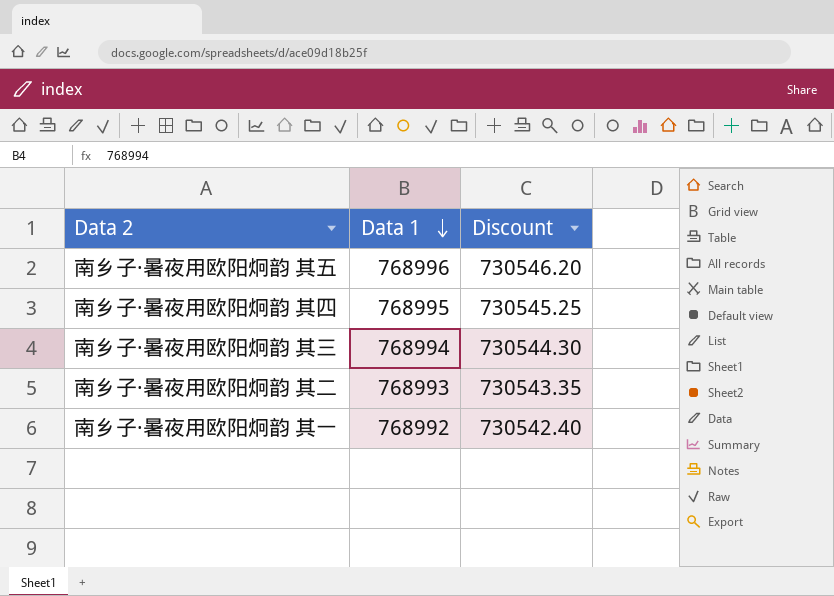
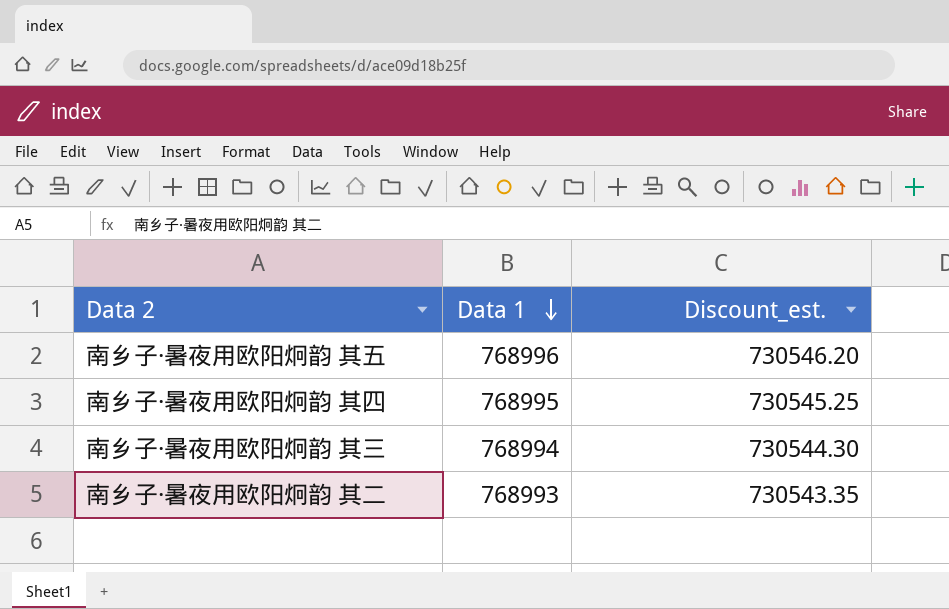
column name: Discount -> Discount_est.
row 南乡子·暑夜用欧阳炯韵 其一: 768992 | 730542.40 -> none

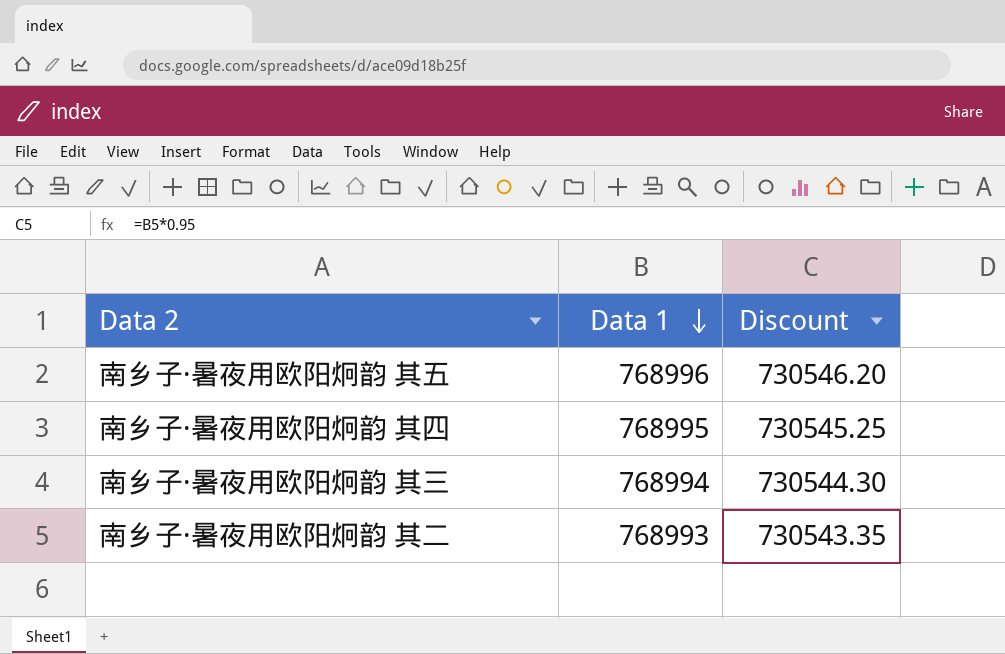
column name: Discount_est. -> Discount

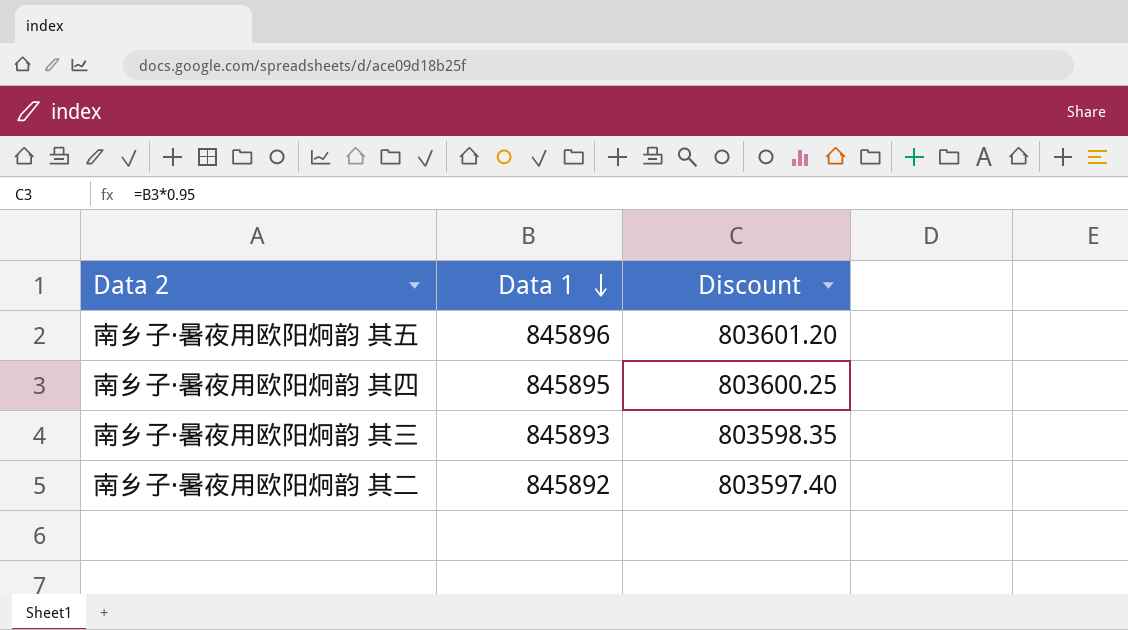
南乡子·暑夜用欧阳炯韵 其五 | Data 1: 768996 -> 845896
南乡子·暑夜用欧阳炯韵 其五 | Discount: 730546.20 -> 803601.20
南乡子·暑夜用欧阳炯韵 其四 | Data 1: 768995 -> 845895
南乡子·暑夜用欧阳炯韵 其四 | Discount: 730545.25 -> 803600.25
南乡子·暑夜用欧阳炯韵 其三 | Data 1: 768994 -> 845893
南乡子·暑夜用欧阳炯韵 其三 | Discount: 730544.30 -> 803598.35
南乡子·暑夜用欧阳炯韵 其二 | Data 1: 768993 -> 845892
南乡子·暑夜用欧阳炯韵 其二 | Discount: 730543.35 -> 803597.40

